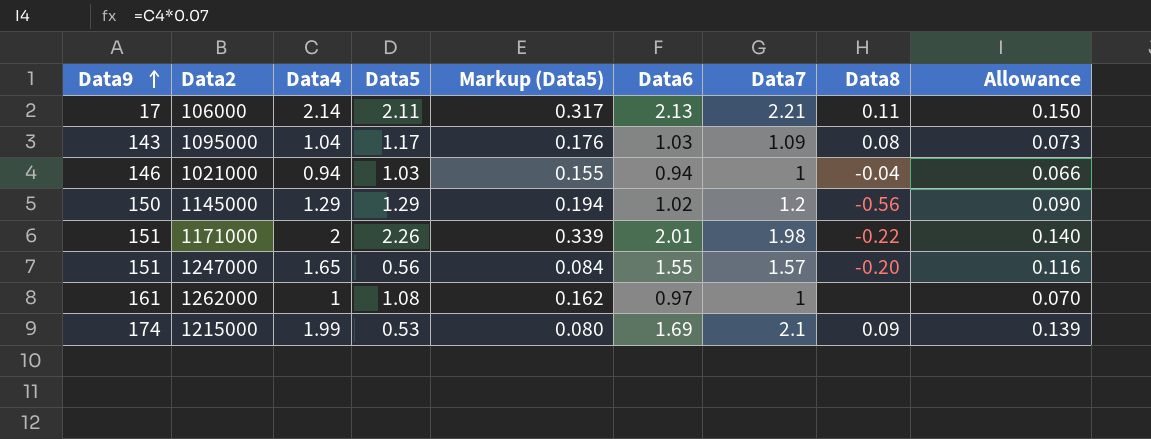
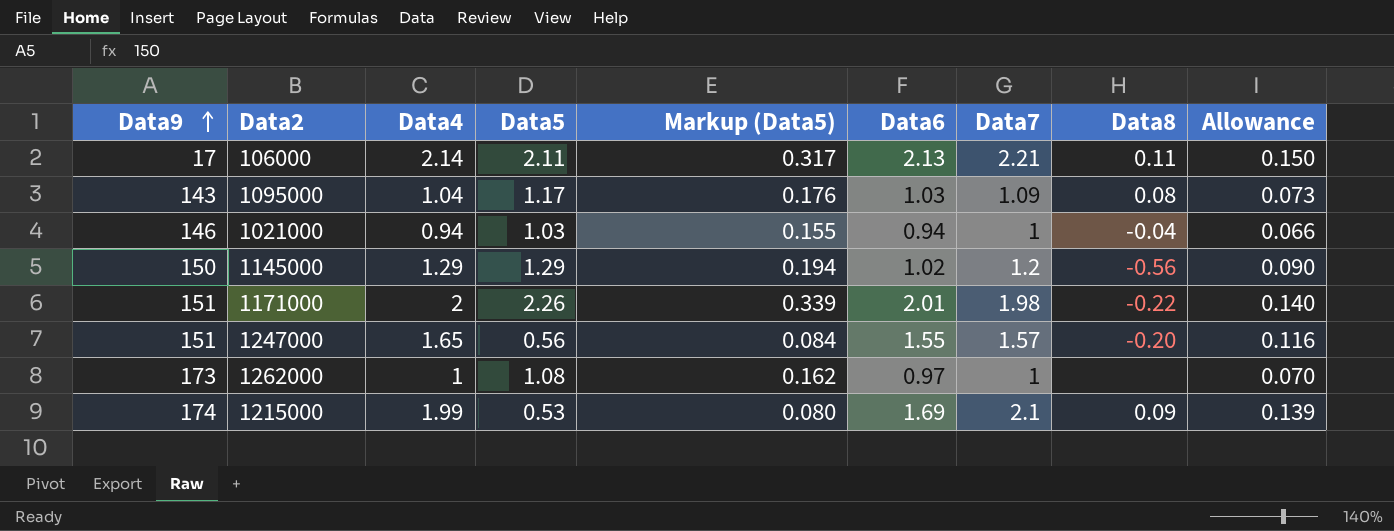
1262000 | Data9: 161 -> 173

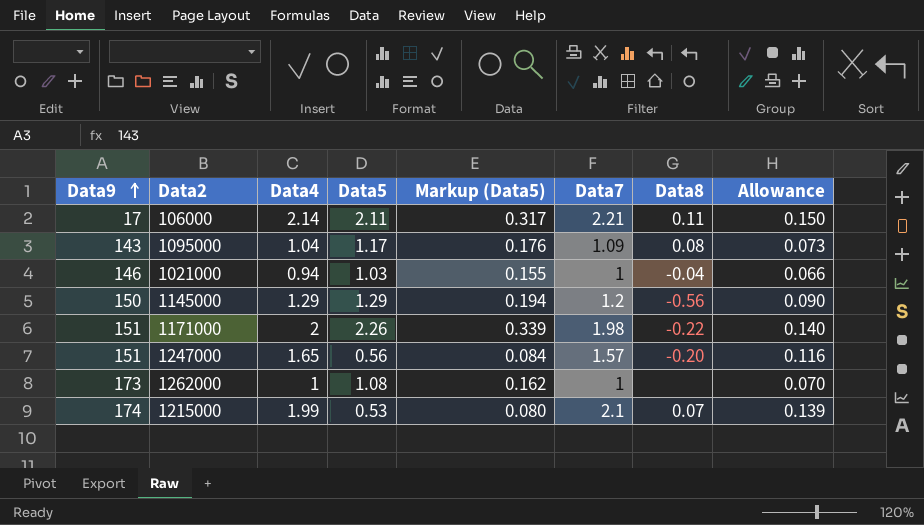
column Data6 | position: 6 -> none
1215000 | Data8: 0.09 -> 0.07

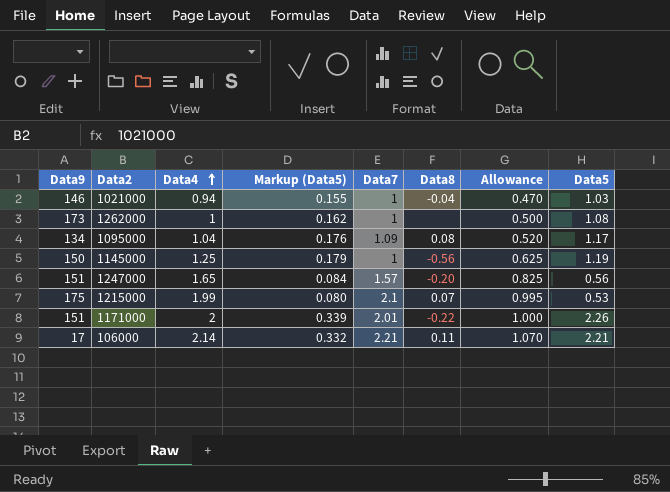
row order: Data9 ascending -> Data4 ascending
column Allowance | formula: [Data4] * 0.07 -> [Data4] * 0.5
column Data5 | position: 4 -> 8
1095000 | Data9: 143 -> 134
1145000 | Data4: 1.29 -> 1.25
1145000 | Markup (Data5): 0.194 -> 0.179
1145000 | Data7: 1.2 -> 1
1145000 | Data5: 1.29 -> 1.19
1215000 | Data9: 174 -> 175
1171000 | Data7: 1.98 -> 2.01
106000 | Markup (Data5): 0.317 -> 0.332
106000 | Data5: 2.11 -> 2.21

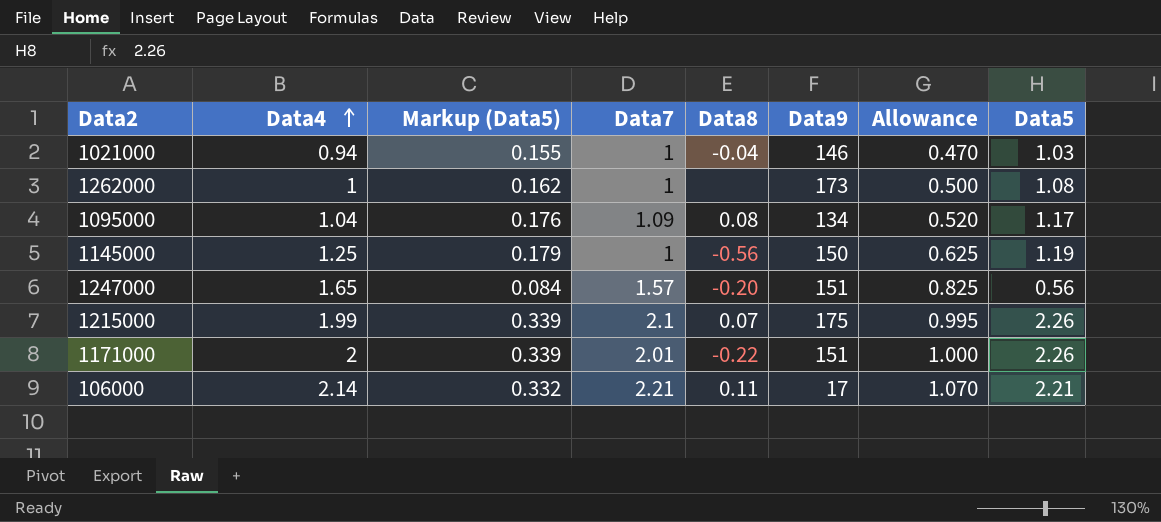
column Data9 | position: 1 -> 6
1215000 | Markup (Data5): 0.080 -> 0.339
1215000 | Data5: 0.53 -> 2.26

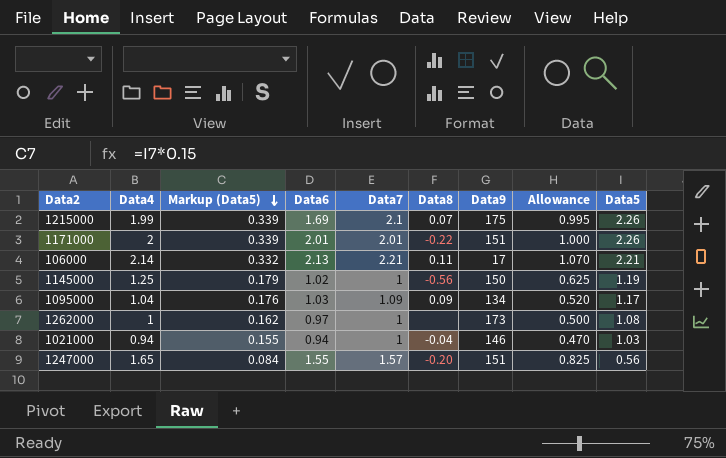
row order: Data4 ascending -> Markup (Data5) descending
column Data6 | position: none -> 4
1095000 | Data8: 0.08 -> 0.09

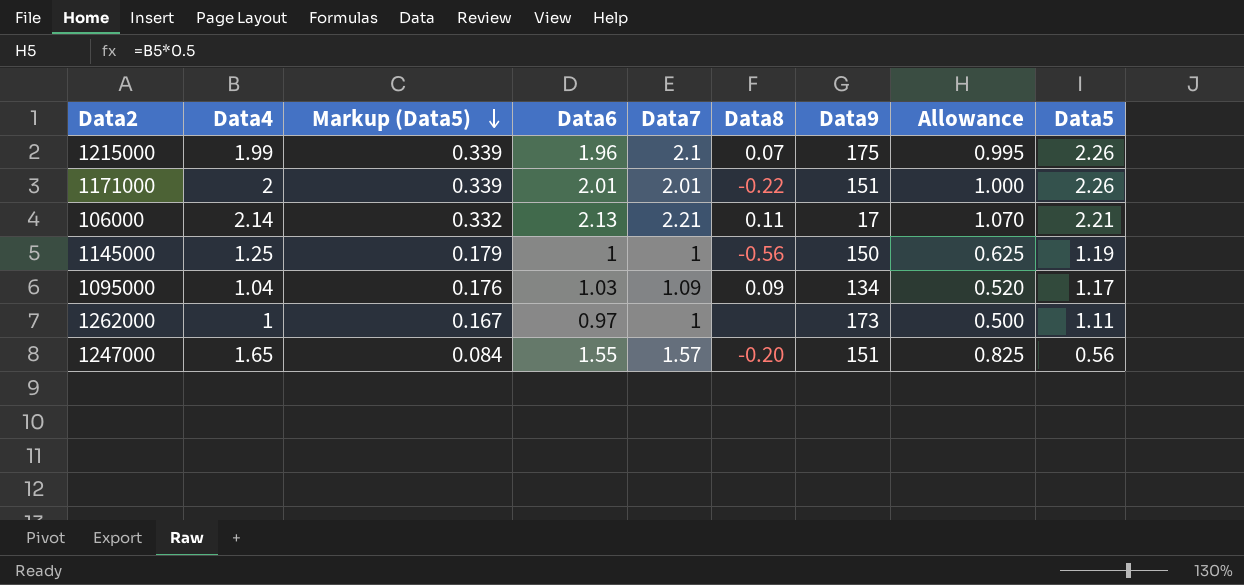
row 1021000: 0.94 | 0.155 | 0.94 | 1 | -0.04 | 146 | 0.470 | 1.03 -> none
1215000 | Data6: 1.69 -> 1.96
1145000 | Data6: 1.02 -> 1
1262000 | Markup (Data5): 0.162 -> 0.167
1262000 | Data5: 1.08 -> 1.11

